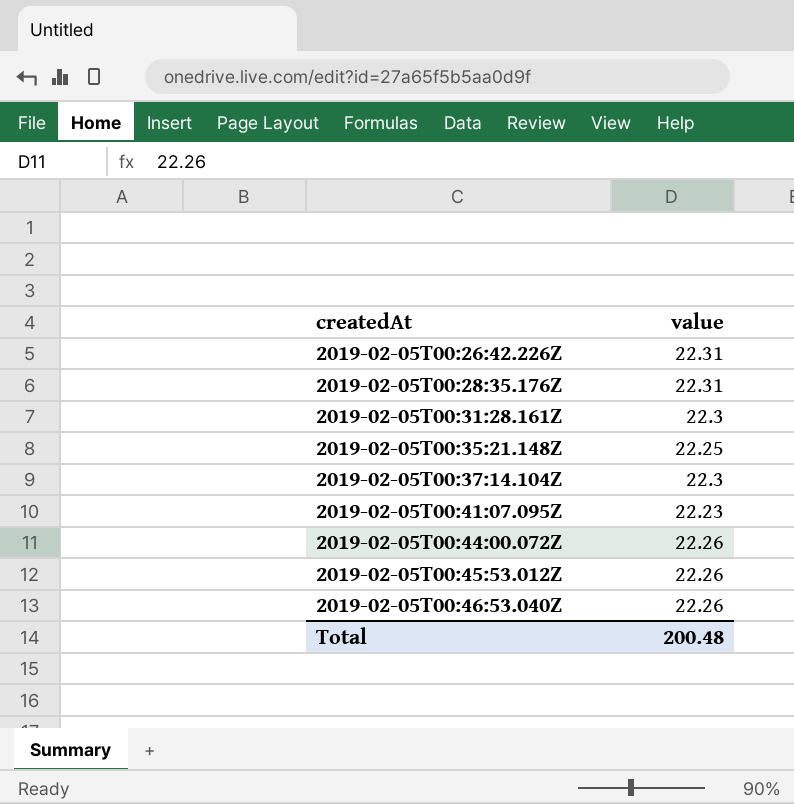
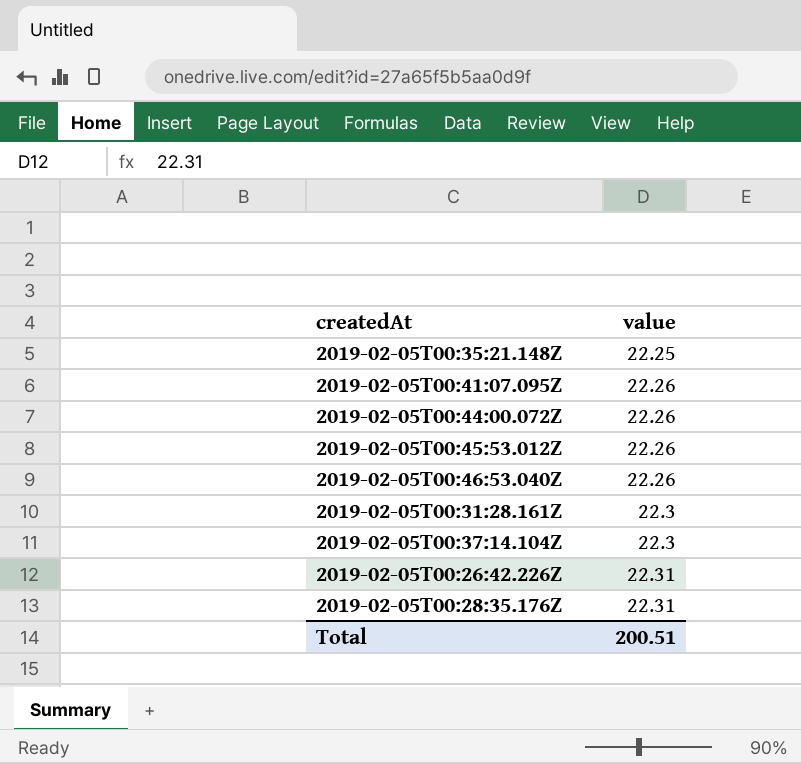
row order: createdAt ascending -> value ascending
2019-02-05T00:41:07.095Z | value: 22.23 -> 22.26
Total | value: 200.48 -> 200.51

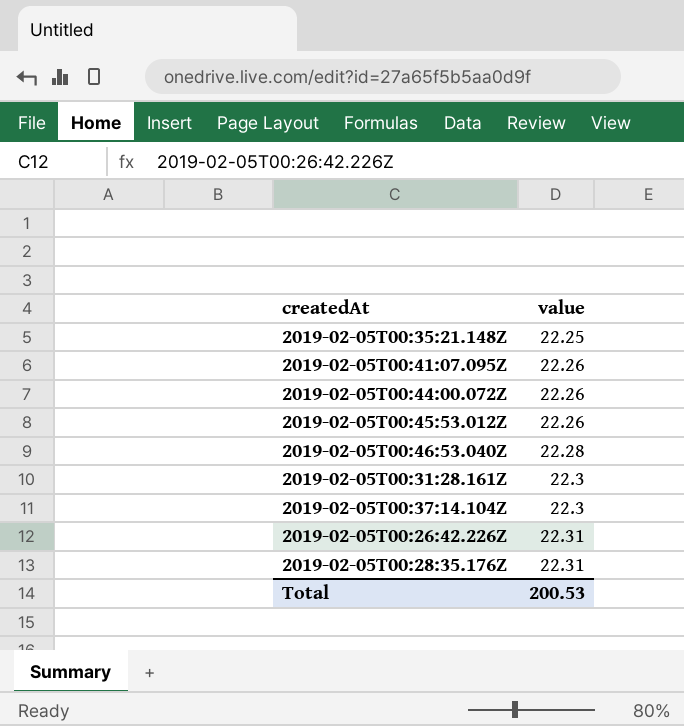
2019-02-05T00:46:53.040Z | value: 22.26 -> 22.28
Total | value: 200.51 -> 200.53

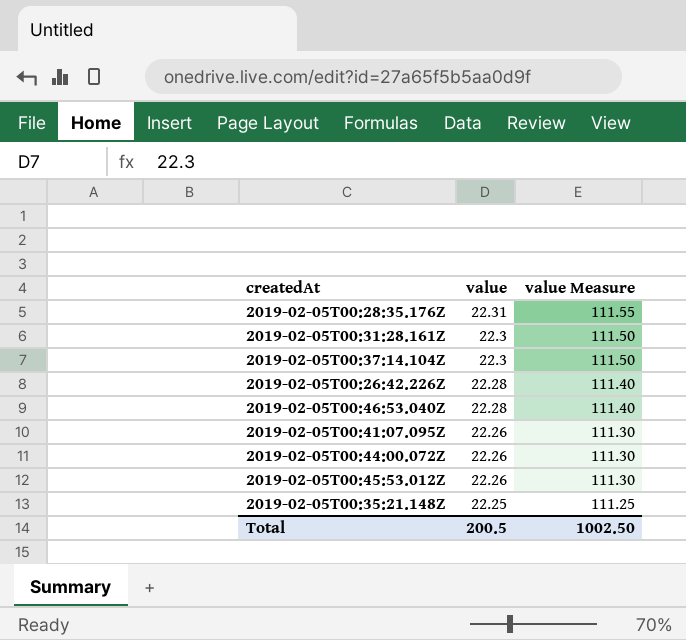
row order: value ascending -> value descending
column value Measure | formula: none -> [value] * 5
2019-02-05T00:26:42.226Z | value: 22.31 -> 22.28
Total | value: 200.53 -> 200.5

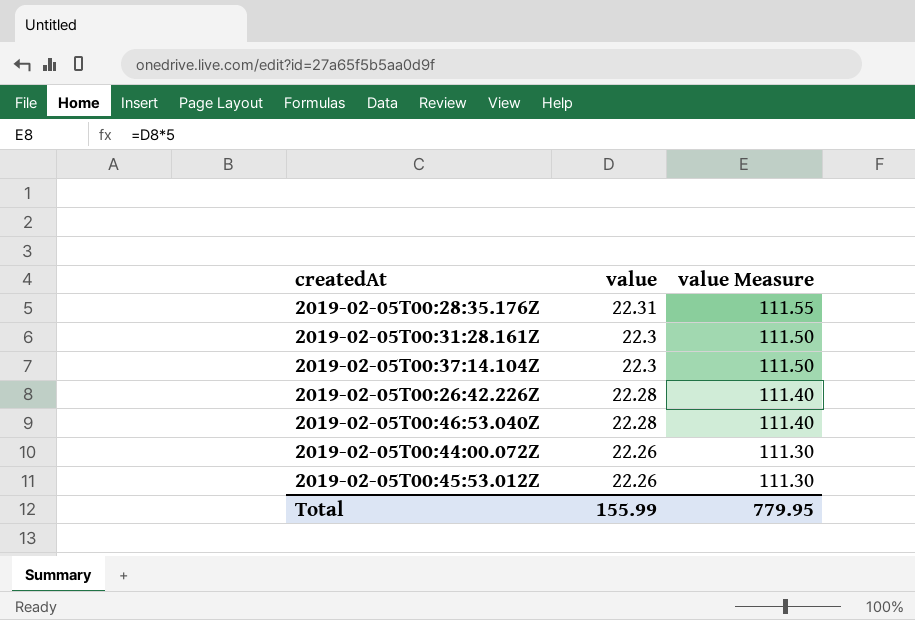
row 2019-02-05T00:41:07.095Z: 22.26 | 111.30 -> none
row 2019-02-05T00:35:21.148Z: 22.25 | 111.25 -> none
Total | value: 200.5 -> 155.99
Total | value Measure: 1002.50 -> 779.95

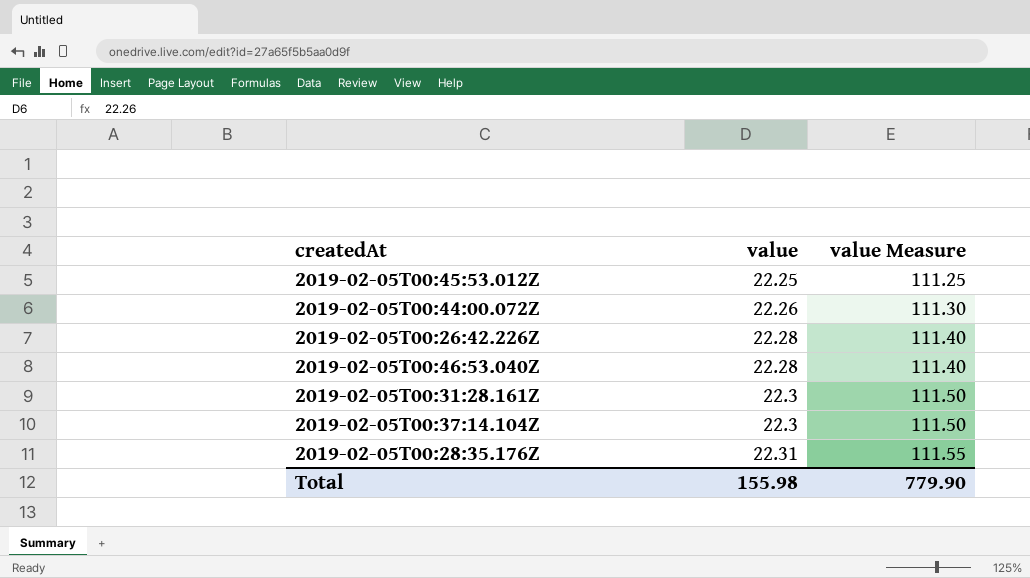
row order: value descending -> value ascending
2019-02-05T00:45:53.012Z | value: 22.26 -> 22.25
2019-02-05T00:45:53.012Z | value Measure: 111.30 -> 111.25
Total | value: 155.99 -> 155.98
Total | value Measure: 779.95 -> 779.90

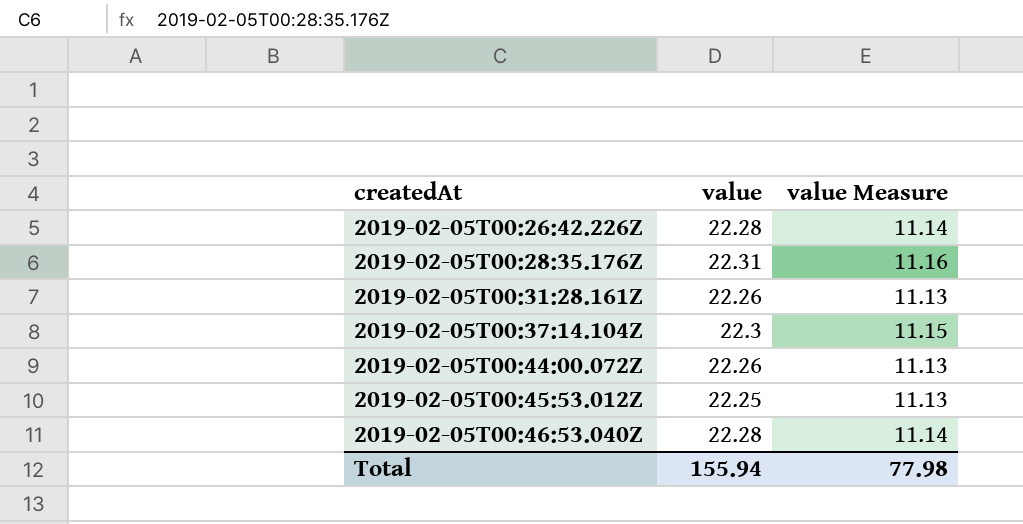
row order: value ascending -> createdAt ascending
column value Measure | formula: [value] * 5 -> [value] * 0.5
2019-02-05T00:31:28.161Z | value: 22.3 -> 22.26
Total | value: 155.98 -> 155.94
Total | value Measure: 779.90 -> 77.98

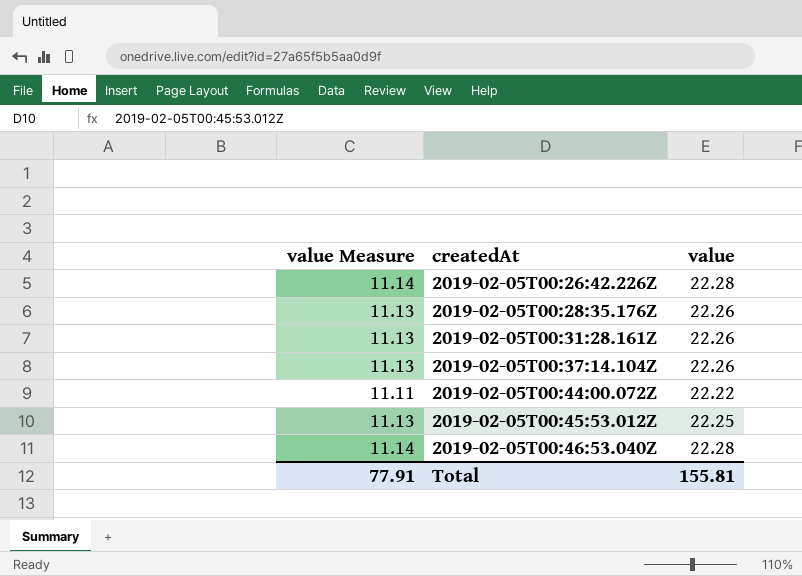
column value Measure | position: 3 -> 1
2019-02-05T00:28:35.176Z | value Measure: 11.16 -> 11.13
2019-02-05T00:28:35.176Z | value: 22.31 -> 22.26
2019-02-05T00:37:14.104Z | value Measure: 11.15 -> 11.13
2019-02-05T00:37:14.104Z | value: 22.3 -> 22.26
2019-02-05T00:44:00.072Z | value Measure: 11.13 -> 11.11
2019-02-05T00:44:00.072Z | value: 22.26 -> 22.22
Total | value Measure: 77.98 -> 77.91
Total | value: 155.94 -> 155.81

